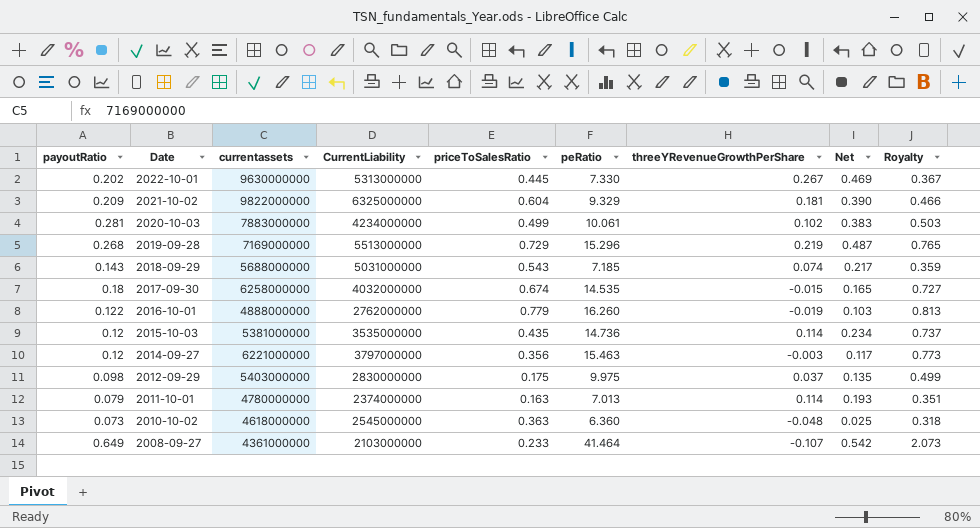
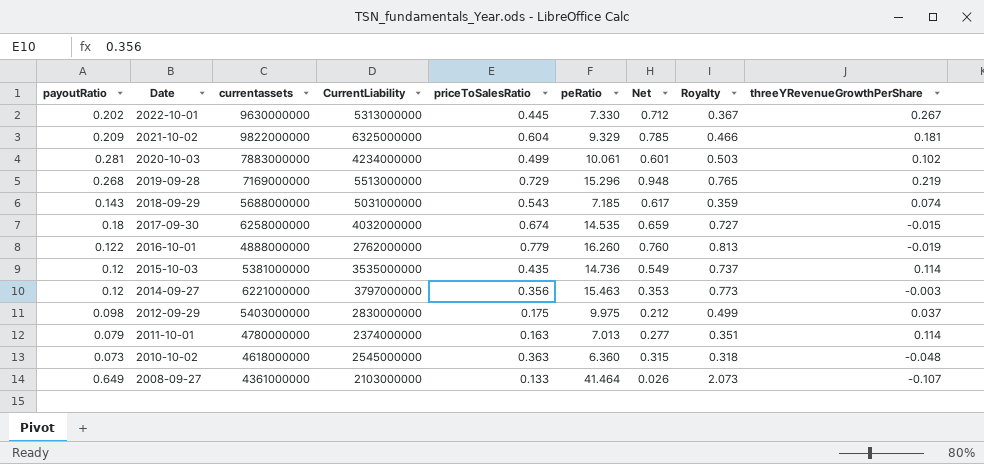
column Net | formula: [payoutRatio] + [threeYRevenueGrowthPerShare] -> [priceToSalesRatio] + [threeYRevenueGrowthPerShare]
column threeYRevenueGrowthPerShare | position: 7 -> 9
2008-09-27 | priceToSalesRatio: 0.233 -> 0.133

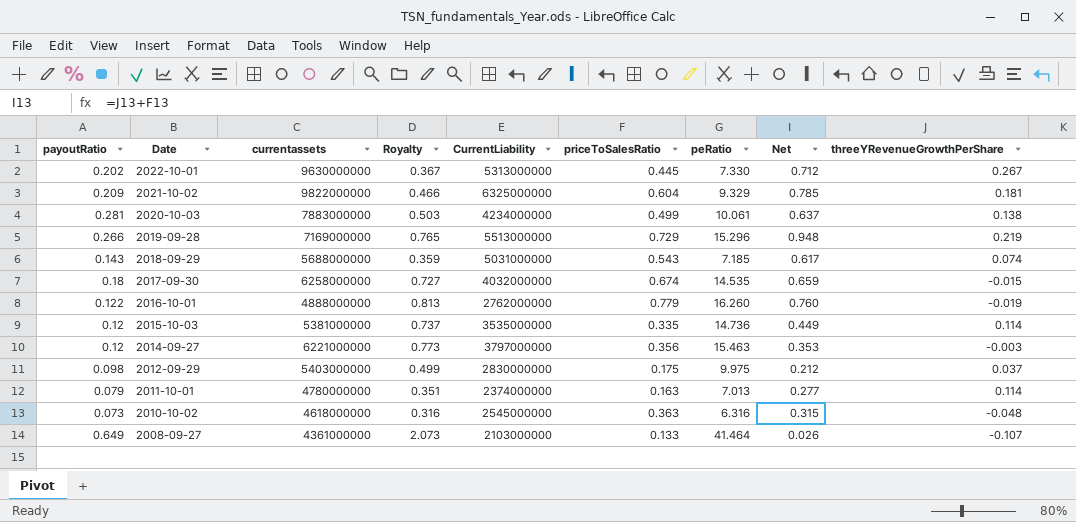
column Royalty | position: 8 -> 4
2020-10-03 | Net: 0.601 -> 0.637
2020-10-03 | threeYRevenueGrowthPerShare: 0.102 -> 0.138
2019-09-28 | payoutRatio: 0.268 -> 0.266
2015-10-03 | priceToSalesRatio: 0.435 -> 0.335
2015-10-03 | Net: 0.549 -> 0.449
2010-10-02 | Royalty: 0.318 -> 0.316
2010-10-02 | peRatio: 6.360 -> 6.316

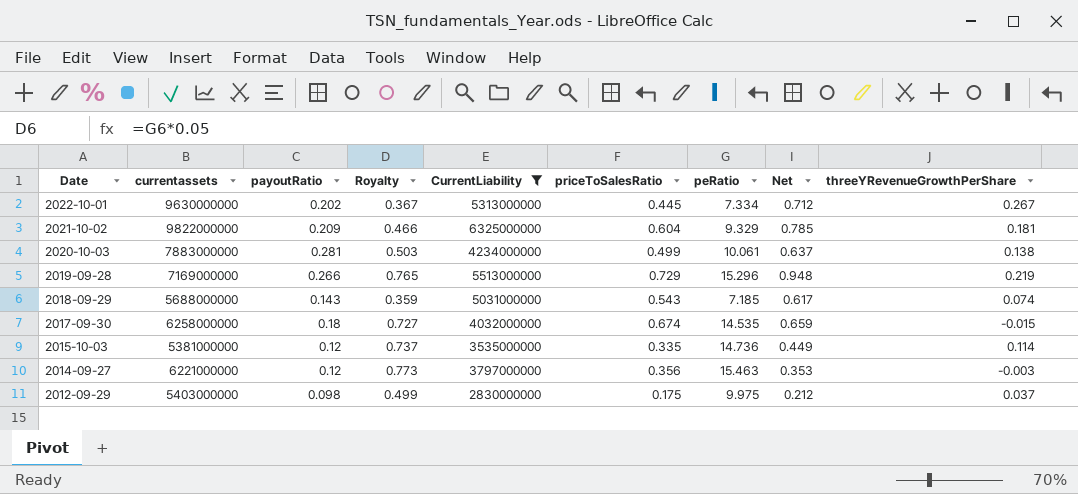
filter: none -> CurrentLiability >= 2830000000
column payoutRatio | position: 1 -> 3
2022-10-01 | peRatio: 7.330 -> 7.334

